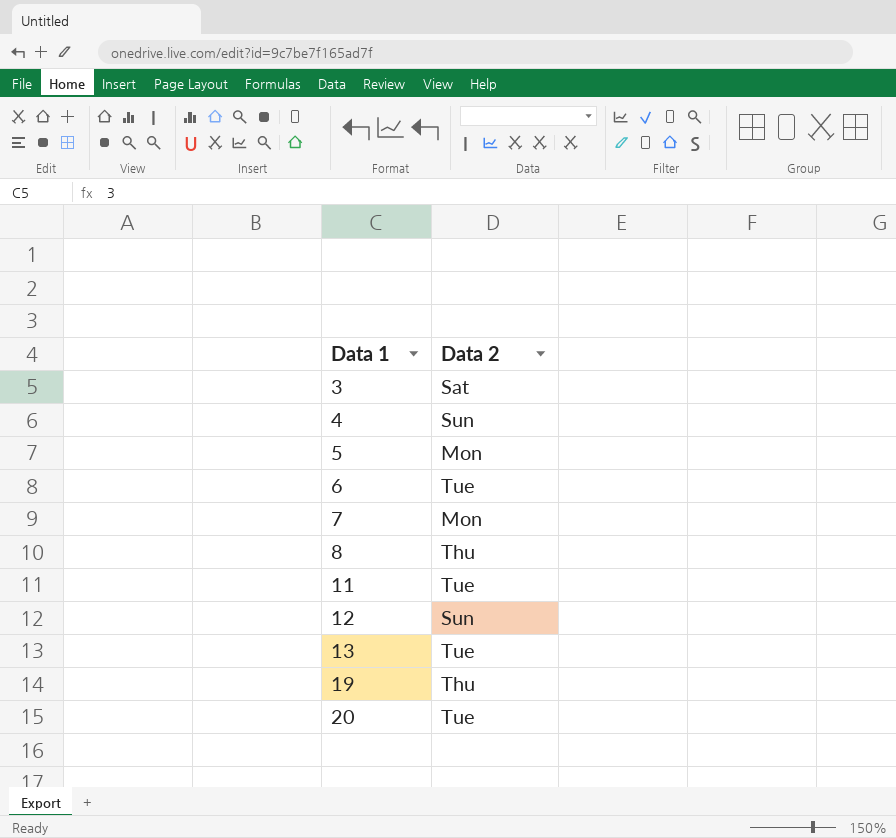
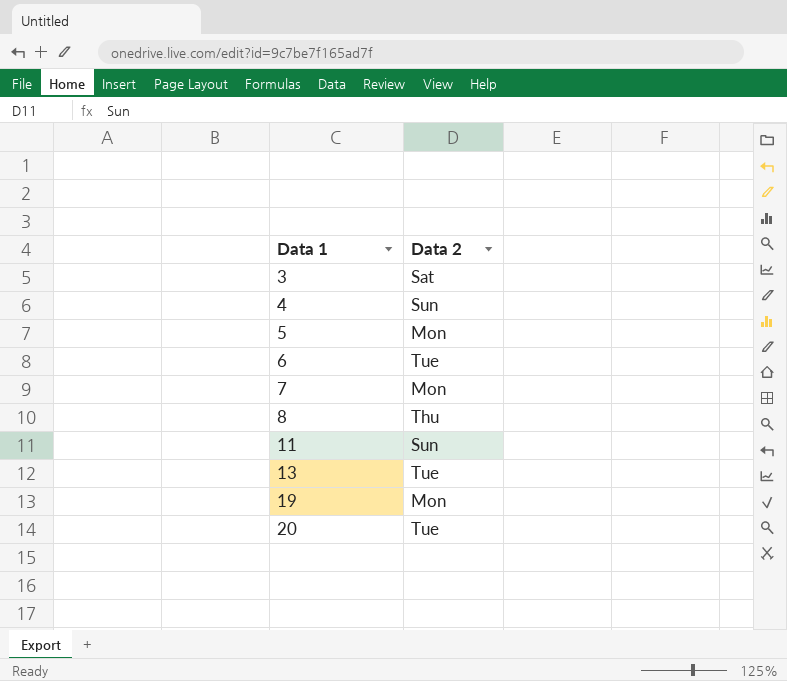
row 12: Sun -> none
11 | Data 2: Tue -> Sun
19 | Data 2: Thu -> Mon

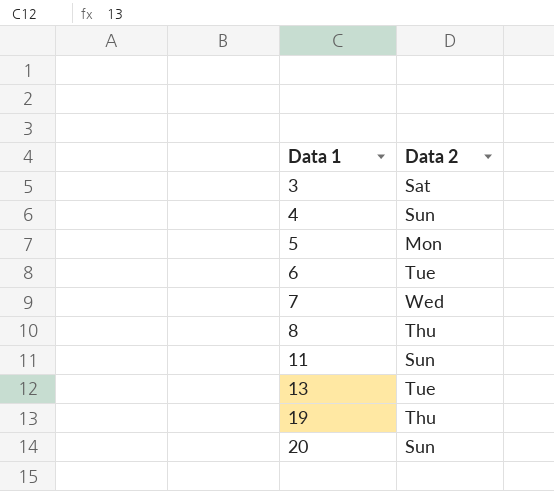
7 | Data 2: Mon -> Wed
19 | Data 2: Mon -> Thu
20 | Data 2: Tue -> Sun

